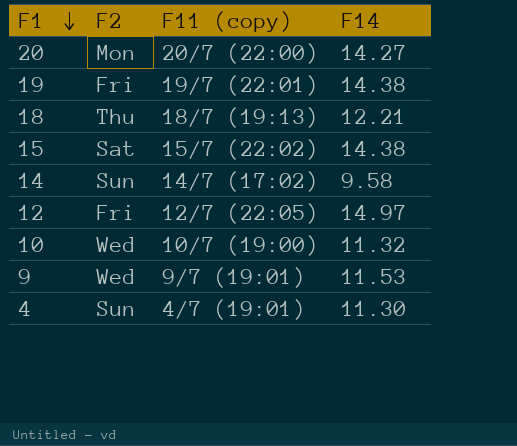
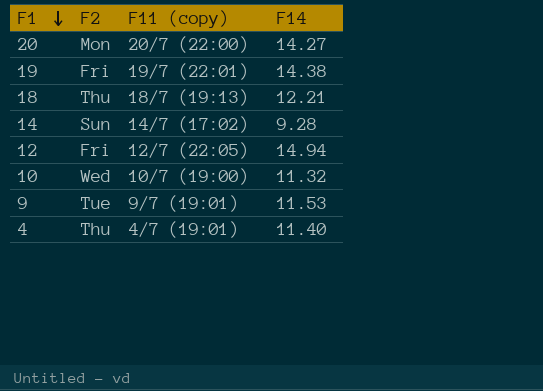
row 15: Sat | 15/7 (22:02) | 14.38 -> none
14 | F14: 9.58 -> 9.28
12 | F14: 14.97 -> 14.94
9 | F2: Wed -> Tue
4 | F2: Sun -> Thu
4 | F14: 11.30 -> 11.40

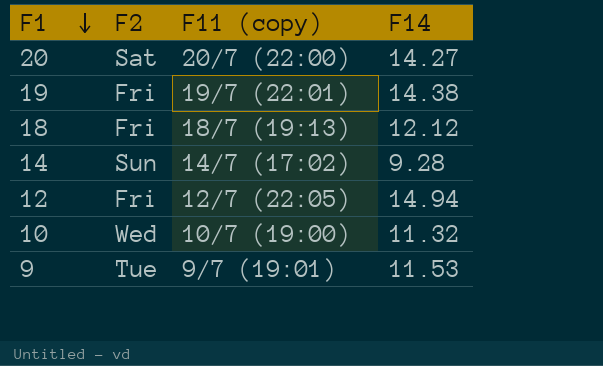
row 4: Thu | 4/7 (19:01) | 11.40 -> none
20 | F2: Mon -> Sat
18 | F2: Thu -> Fri
18 | F14: 12.21 -> 12.12

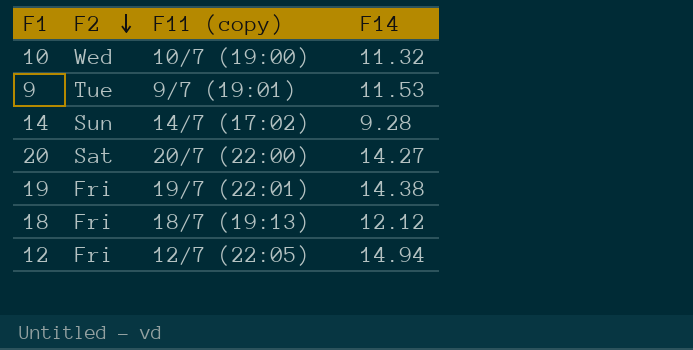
row order: F1 descending -> F2 descending

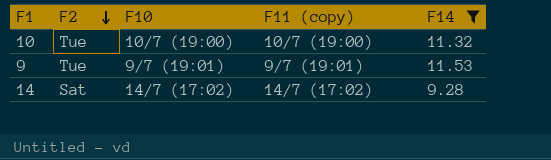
filter: none -> F14 <= 11.53
column F10 | position: none -> 3
10 | F2: Wed -> Tue
14 | F2: Sun -> Sat

